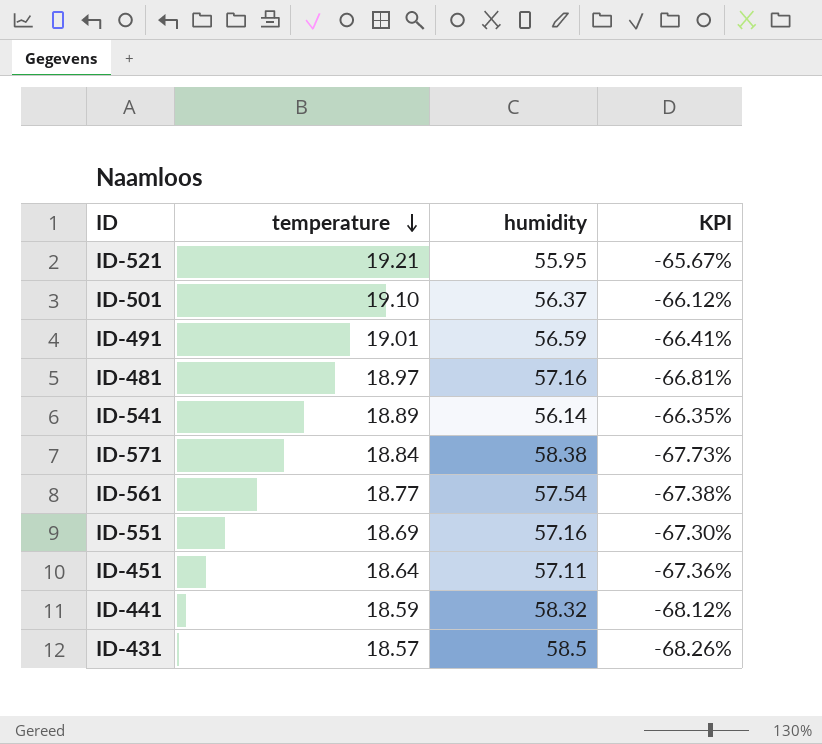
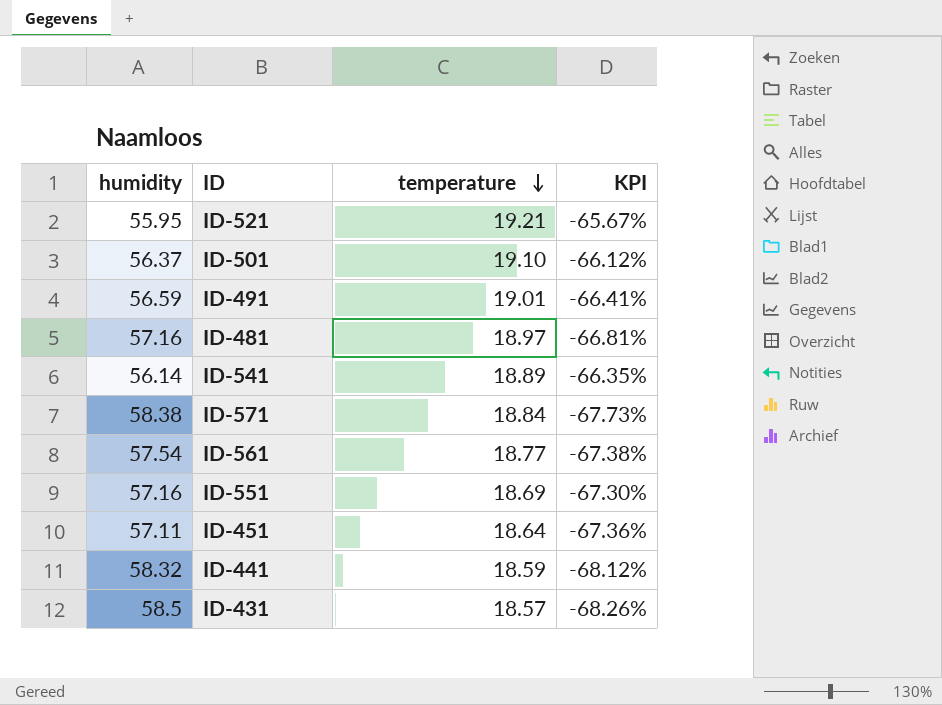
column humidity | position: 3 -> 1

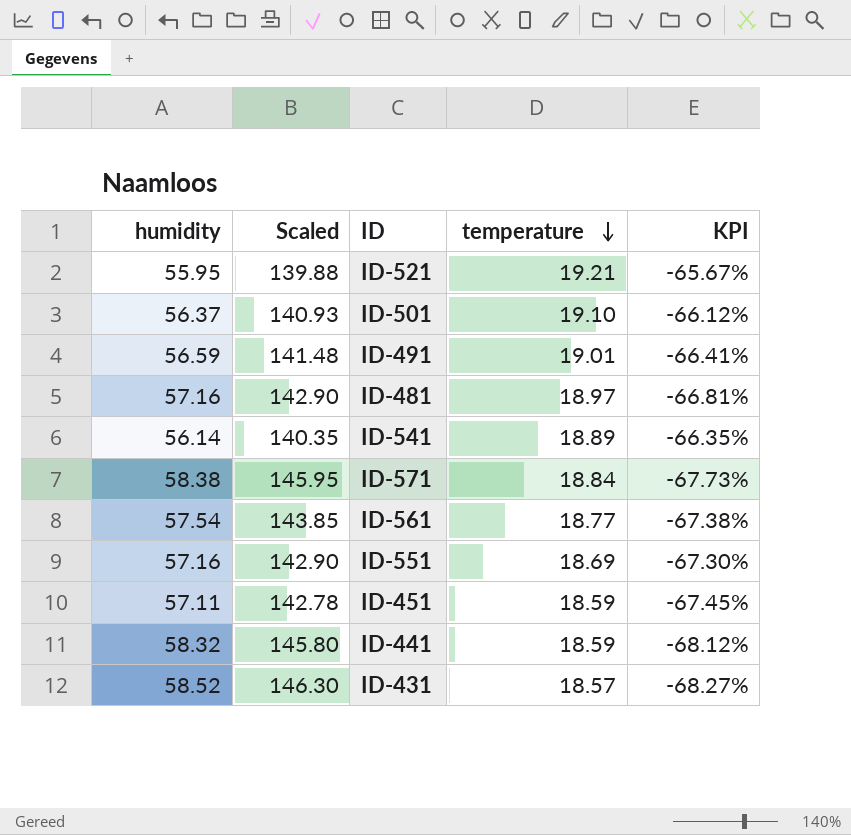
column Scaled | formula: none -> [humidity] * 2.5
ID-451 | temperature: 18.64 -> 18.59
ID-451 | KPI: -67.36% -> -67.45%
ID-431 | humidity: 58.5 -> 58.52
ID-431 | KPI: -68.26% -> -68.27%

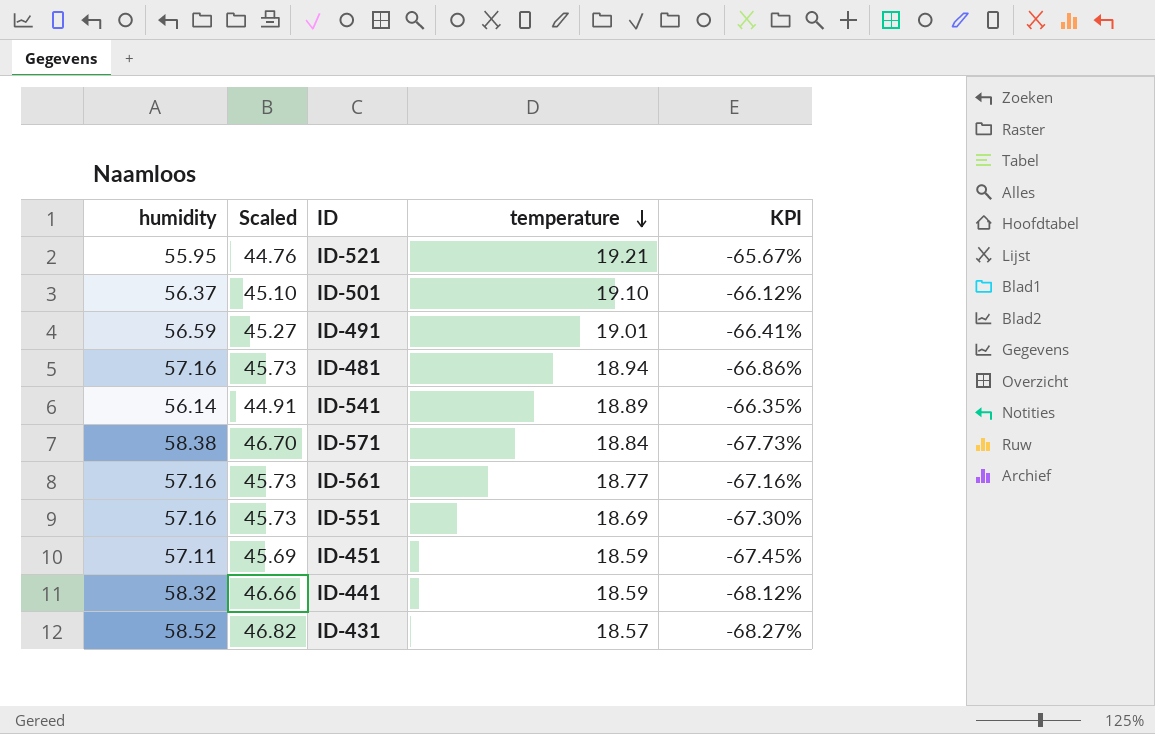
column Scaled | formula: [humidity] * 2.5 -> [humidity] * 0.8
ID-481 | temperature: 18.97 -> 18.94
ID-481 | KPI: -66.81% -> -66.86%
ID-561 | humidity: 57.54 -> 57.16
ID-561 | KPI: -67.38% -> -67.16%

